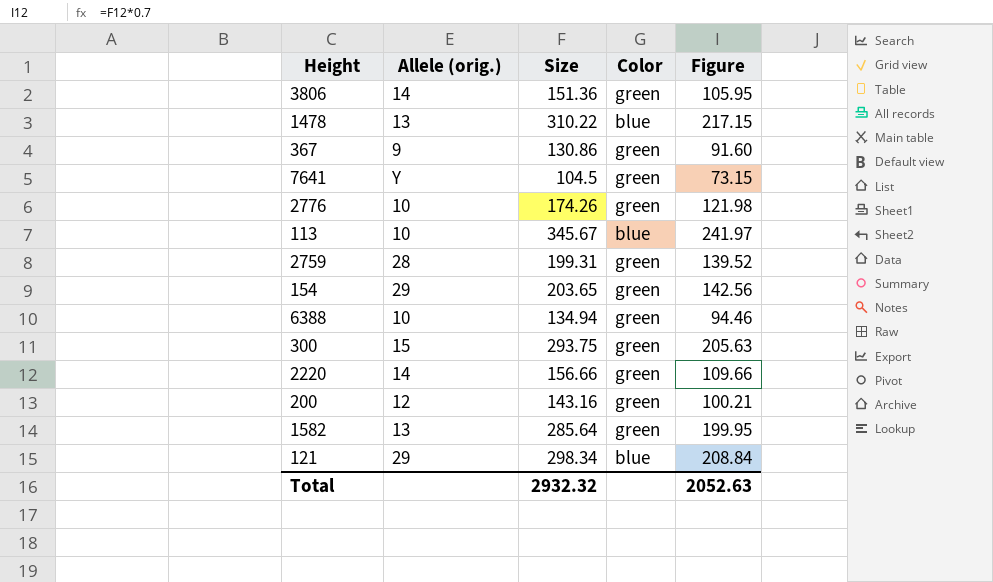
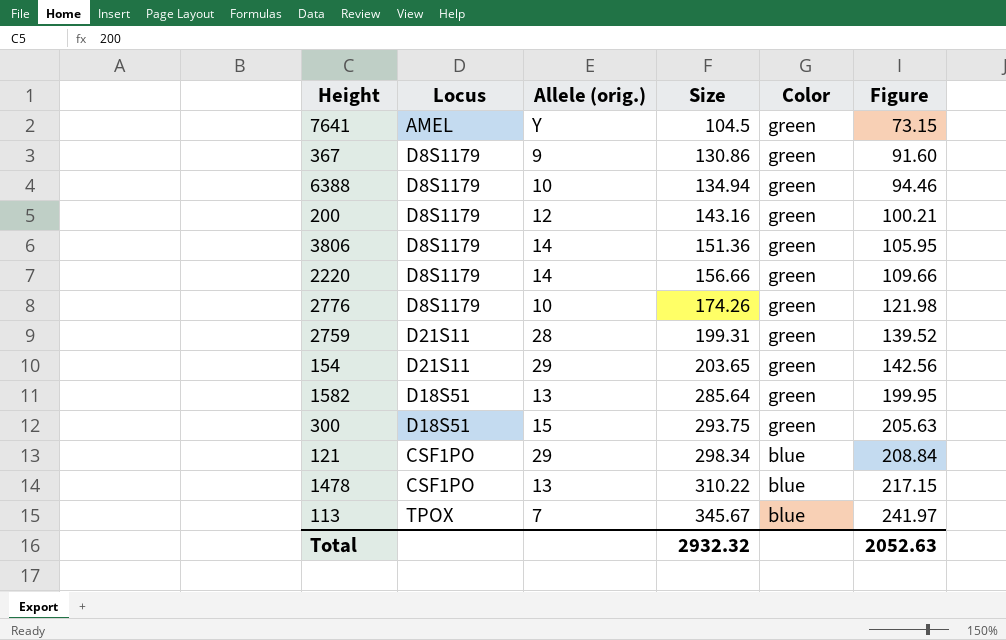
row order: none -> Size ascending
column Locus | position: none -> 2
113 | Allele (orig.): 10 -> 7

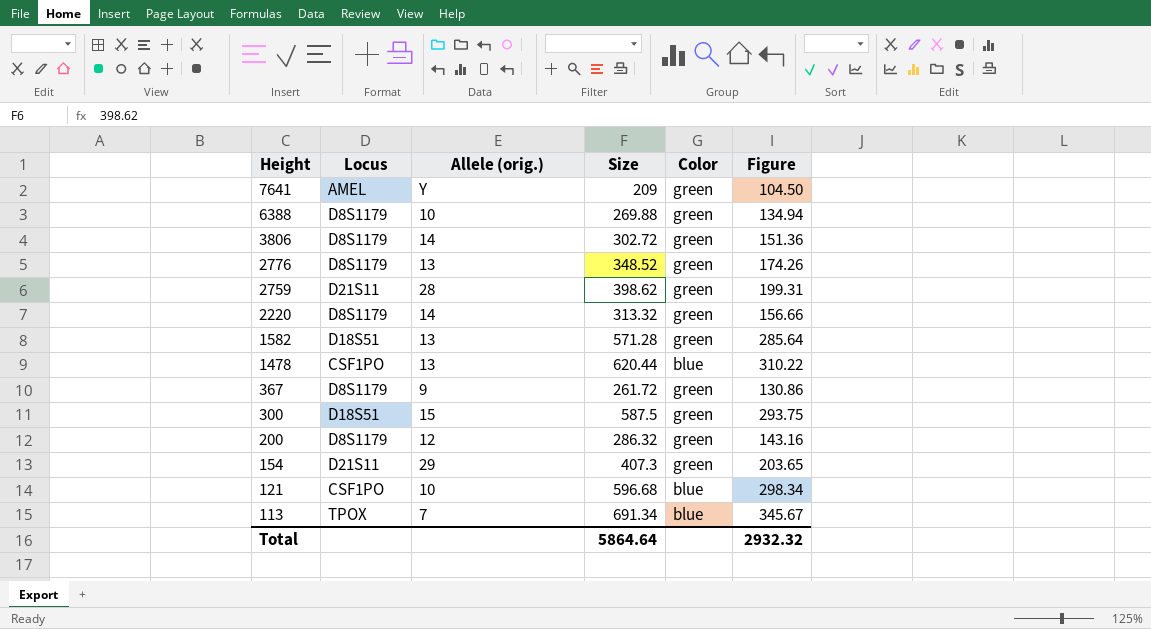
row order: Size ascending -> Height descending
column Figure | formula: [Size] * 0.7 -> [Size] * 0.5
7641 | Size: 104.5 -> 209
6388 | Size: 134.94 -> 269.88
3806 | Size: 151.36 -> 302.72
2776 | Allele (orig.): 10 -> 13
2776 | Size: 174.26 -> 348.52
2759 | Size: 199.31 -> 398.62
2220 | Size: 156.66 -> 313.32
1582 | Size: 285.64 -> 571.28
1478 | Size: 310.22 -> 620.44
367 | Size: 130.86 -> 261.72
300 | Size: 293.75 -> 587.5
200 | Size: 143.16 -> 286.32
154 | Size: 203.65 -> 407.3
121 | Allele (orig.): 29 -> 10
121 | Size: 298.34 -> 596.68
113 | Size: 345.67 -> 691.34
Total | Size: 2932.32 -> 5864.64
Total | Figure: 2052.63 -> 2932.32

